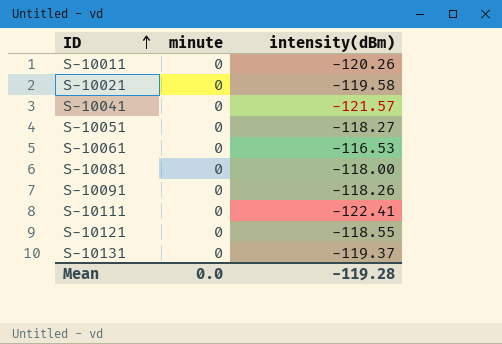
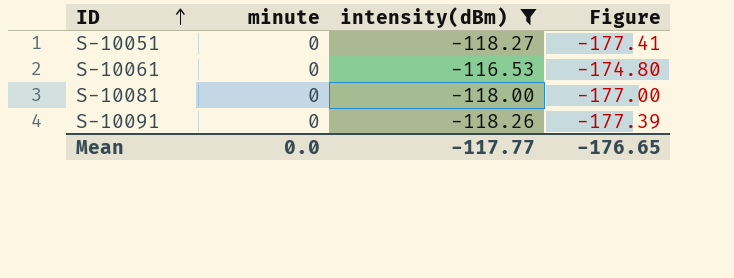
filter: none -> intensity(dBm) >= -118.27
column Figure | formula: none -> [intensity(dBm)] * 1.5
Mean | intensity(dBm): -119.28 -> -117.77

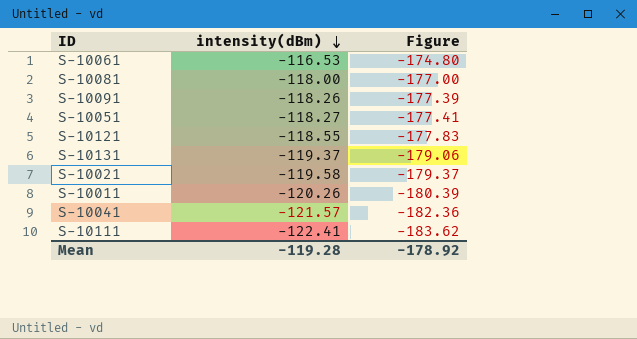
filter: intensity(dBm) >= -118.27 -> none
row order: ID ascending -> intensity(dBm) descending
column minute | position: 2 -> none
Mean | intensity(dBm): -117.77 -> -119.28
Mean | Figure: -176.65 -> -178.92

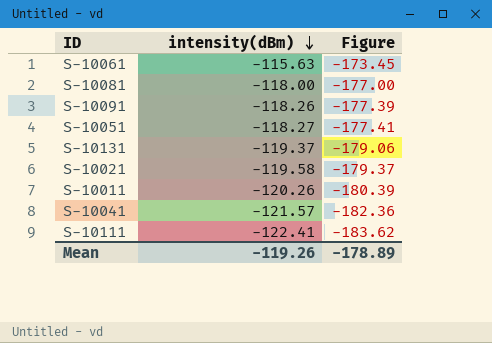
row S-10121: -118.55 | -177.83 -> none
S-10061 | intensity(dBm): -116.53 -> -115.63
S-10061 | Figure: -174.80 -> -173.45
Mean | intensity(dBm): -119.28 -> -119.26
Mean | Figure: -178.92 -> -178.89

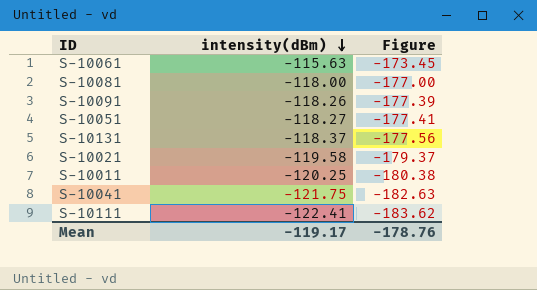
S-10131 | intensity(dBm): -119.37 -> -118.37
S-10131 | Figure: -179.06 -> -177.56
S-10011 | intensity(dBm): -120.26 -> -120.25
S-10011 | Figure: -180.39 -> -180.38
S-10041 | intensity(dBm): -121.57 -> -121.75
S-10041 | Figure: -182.36 -> -182.63
Mean | intensity(dBm): -119.26 -> -119.17
Mean | Figure: -178.89 -> -178.76

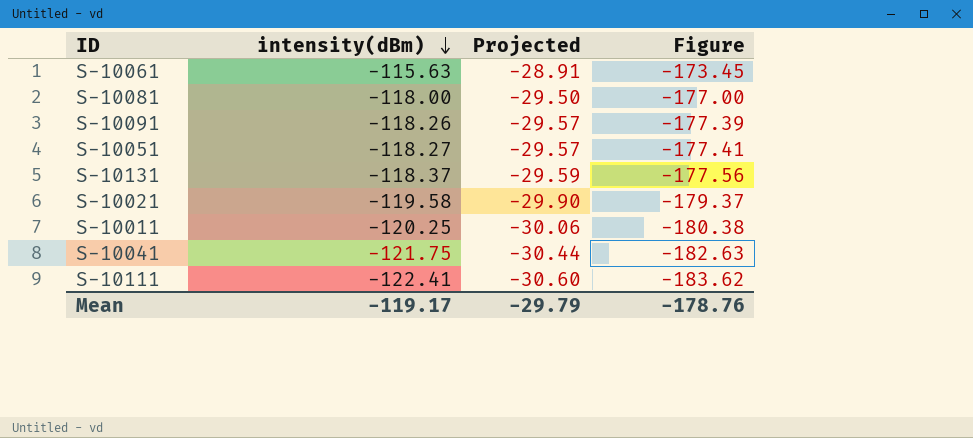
column Projected | formula: none -> [intensity(dBm)] * 0.25

